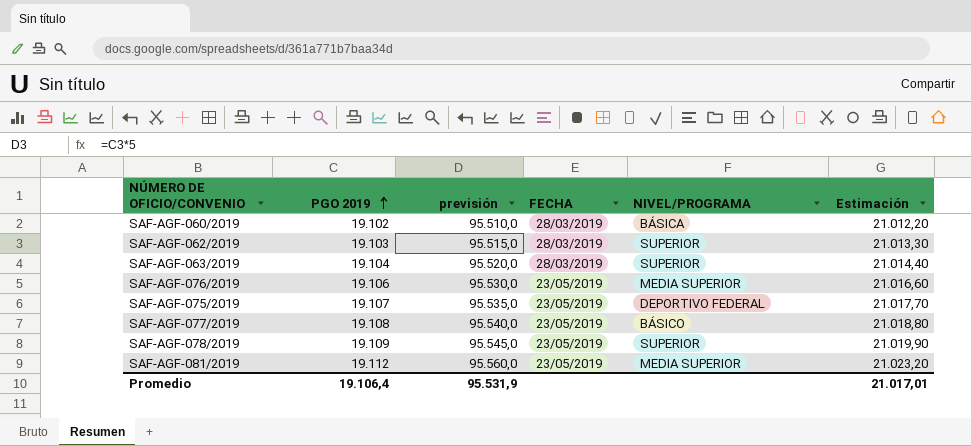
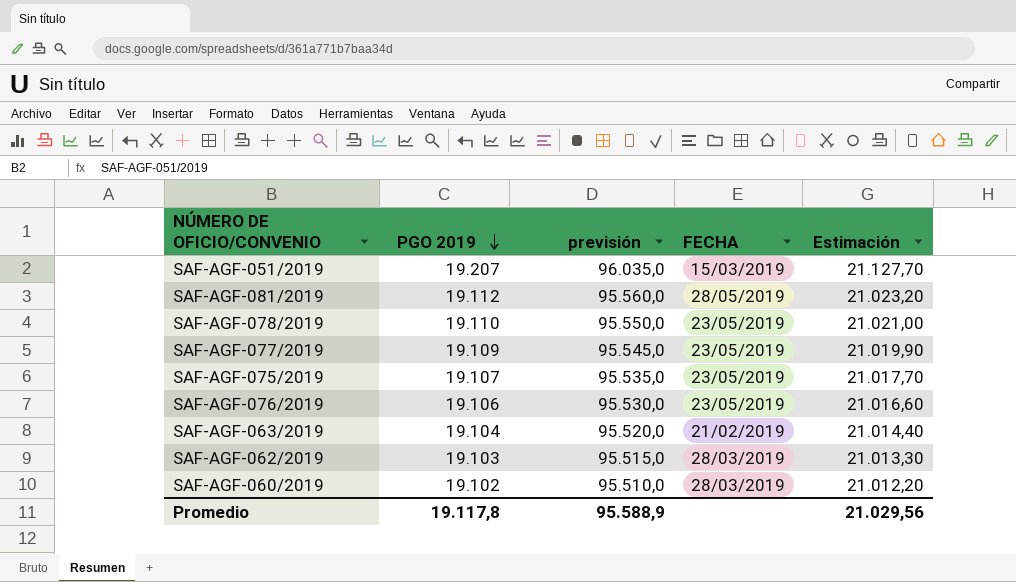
row order: PGO 2019 ascending -> PGO 2019 descending
column NIVEL/PROGRAMA | position: 5 -> none
row SAF-AGF-051/2019: none -> 19.207 | 96.035,0 | 15/03/2019 | 21.127,70
SAF-AGF-081/2019 | FECHA: 23/05/2019 -> 28/05/2019
SAF-AGF-078/2019 | PGO 2019: 19.109 -> 19.110
SAF-AGF-078/2019 | previsión: 95.545,0 -> 95.550,0
SAF-AGF-078/2019 | Estimación: 21.019,90 -> 21.021,00
SAF-AGF-077/2019 | PGO 2019: 19.108 -> 19.109
SAF-AGF-077/2019 | previsión: 95.540,0 -> 95.545,0
SAF-AGF-077/2019 | Estimación: 21.018,80 -> 21.019,90
SAF-AGF-063/2019 | FECHA: 28/03/2019 -> 21/02/2019
Promedio | PGO 2019: 19.106,4 -> 19.117,8
Promedio | previsión: 95.531,9 -> 95.588,9
Promedio | Estimación: 21.017,01 -> 21.029,56

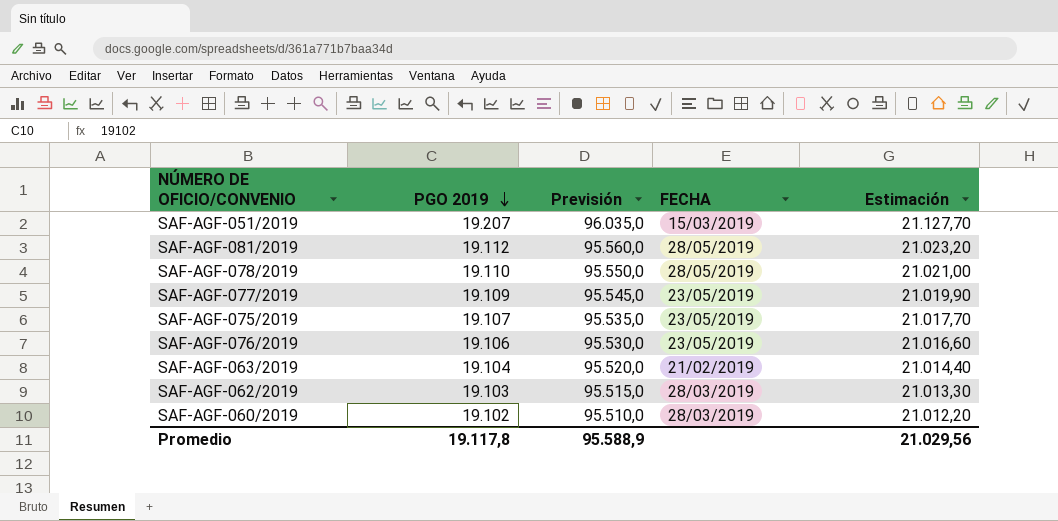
column name: previsión -> Previsión
SAF-AGF-078/2019 | FECHA: 23/05/2019 -> 28/05/2019

